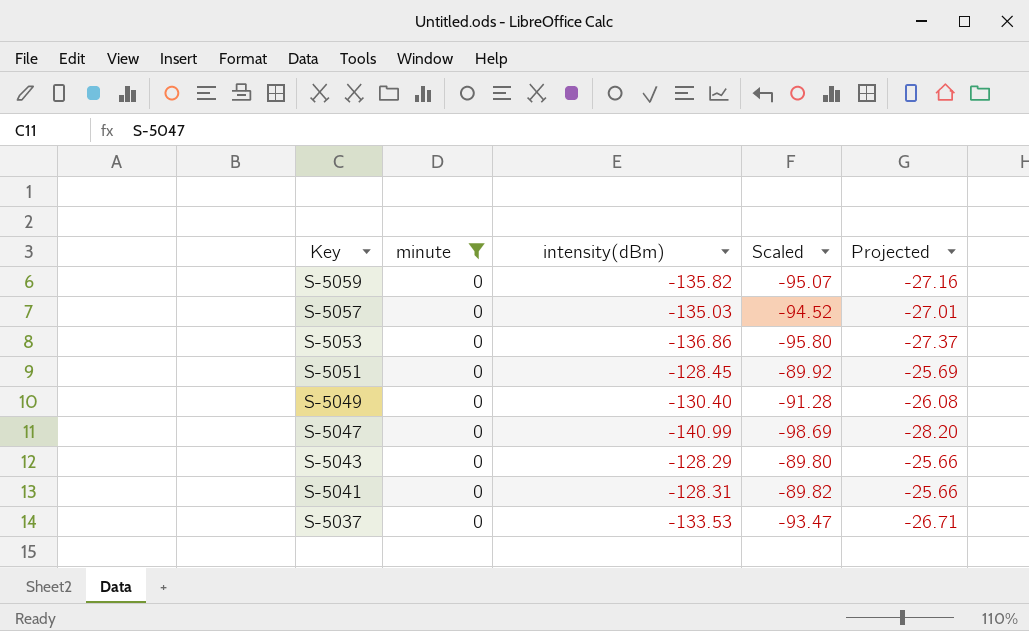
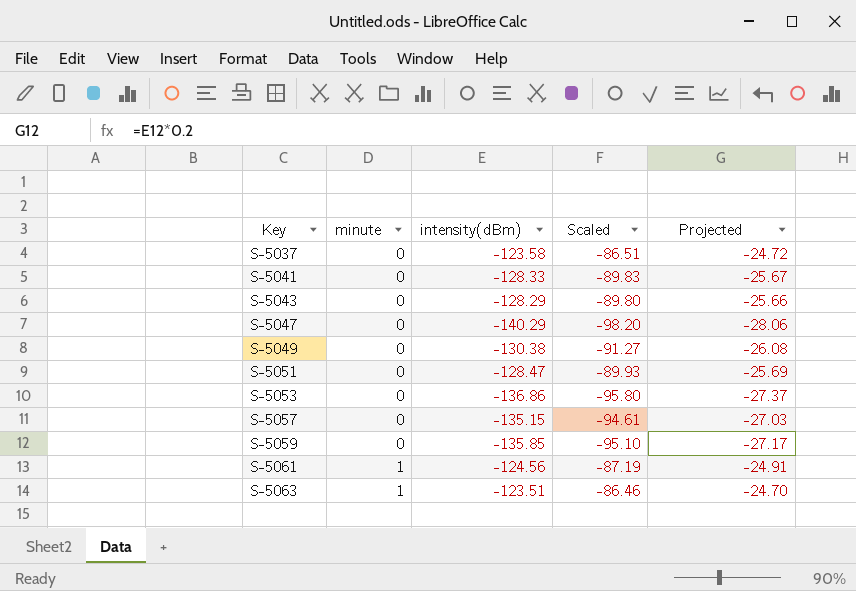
filter: minute = 0 -> none
row order: Key descending -> Key ascending
S-5037 | intensity(dBm): -133.53 -> -123.58
S-5037 | Scaled: -93.47 -> -86.51
S-5037 | Projected: -26.71 -> -24.72
S-5041 | intensity(dBm): -128.31 -> -128.33
S-5041 | Scaled: -89.82 -> -89.83
S-5041 | Projected: -25.66 -> -25.67
S-5047 | intensity(dBm): -140.99 -> -140.29
S-5047 | Scaled: -98.69 -> -98.20
S-5047 | Projected: -28.20 -> -28.06
S-5049 | intensity(dBm): -130.40 -> -130.38
S-5049 | Scaled: -91.28 -> -91.27
S-5051 | intensity(dBm): -128.45 -> -128.47
S-5051 | Scaled: -89.92 -> -89.93
S-5057 | intensity(dBm): -135.03 -> -135.15
S-5057 | Scaled: -94.52 -> -94.61
S-5057 | Projected: -27.01 -> -27.03
S-5059 | intensity(dBm): -135.82 -> -135.85
S-5059 | Scaled: -95.07 -> -95.10
S-5059 | Projected: -27.16 -> -27.17

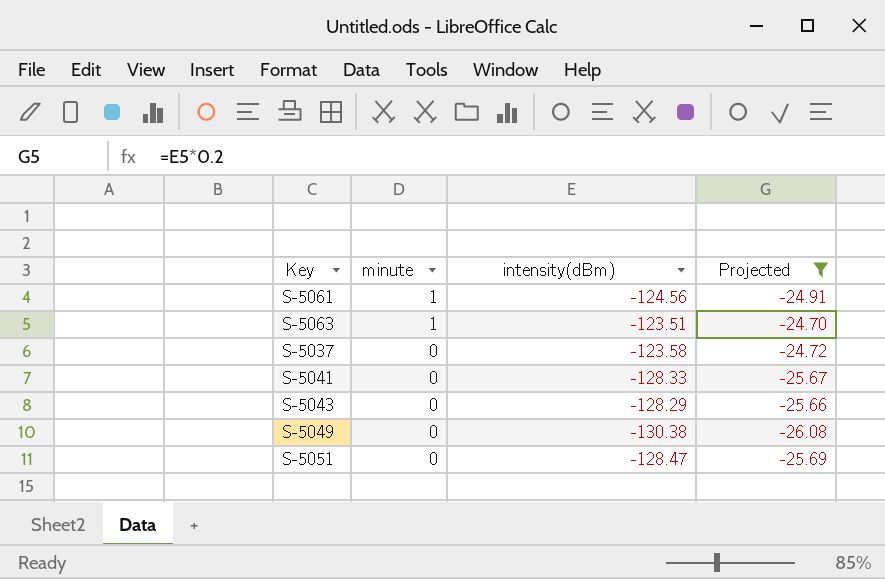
filter: none -> Projected >= -26.08
row order: Key ascending -> minute descending
column Scaled | formula: [intensity(dBm)] * 0.7 -> none

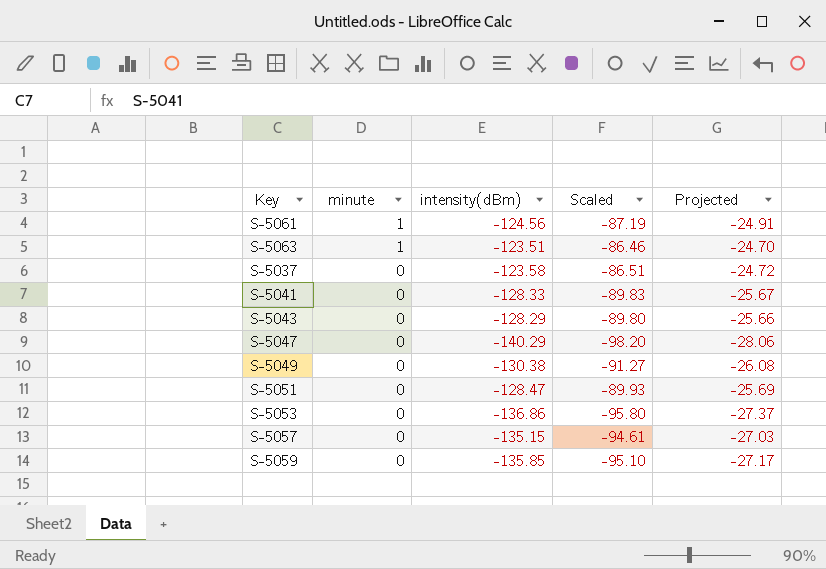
filter: Projected >= -26.08 -> none
column Scaled | formula: none -> [intensity(dBm)] * 0.7

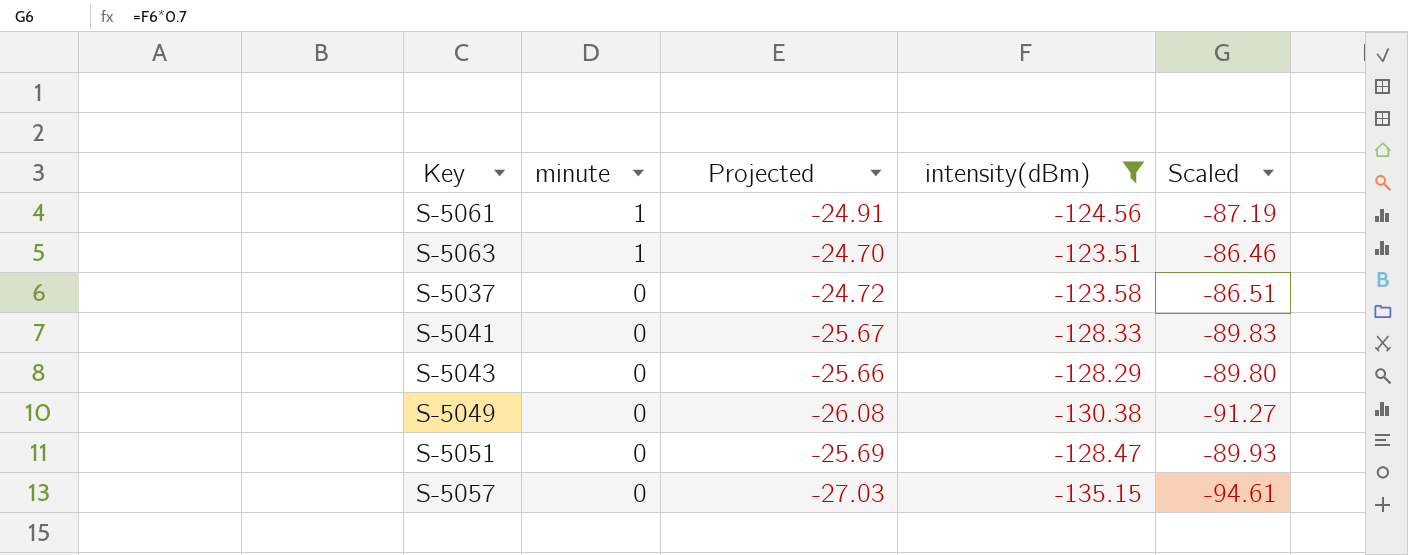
filter: none -> intensity(dBm) >= -135.15
column Projected | position: 5 -> 3

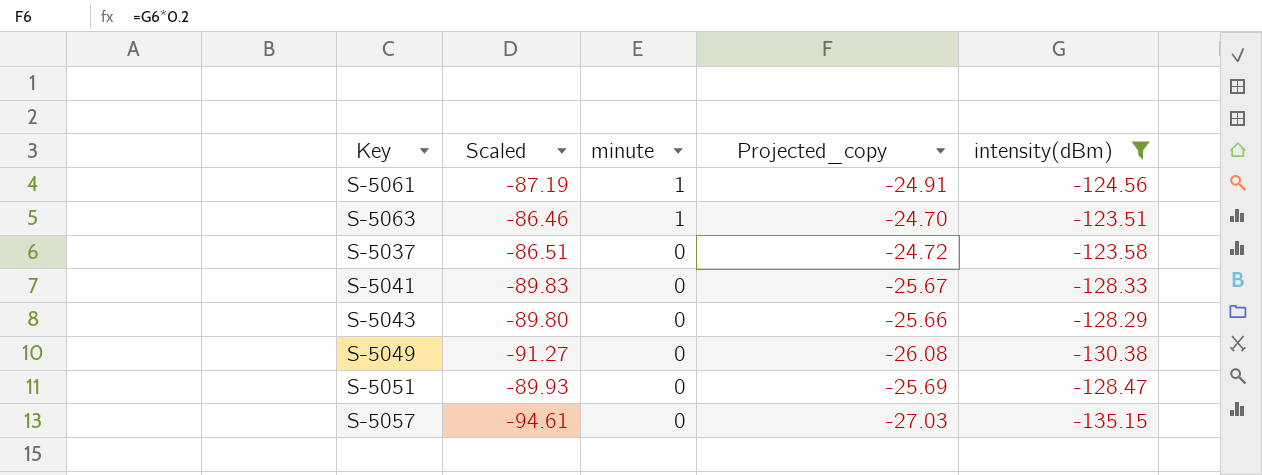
column Scaled | position: 5 -> 2
column name: Projected -> Projected_copy

